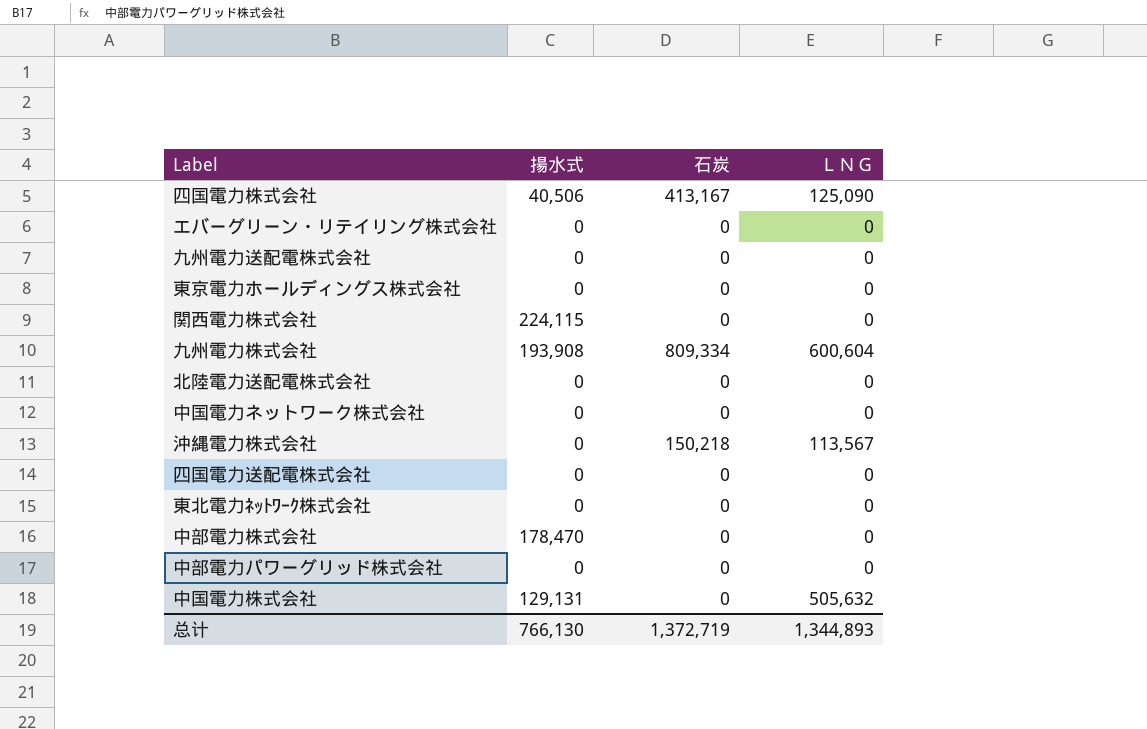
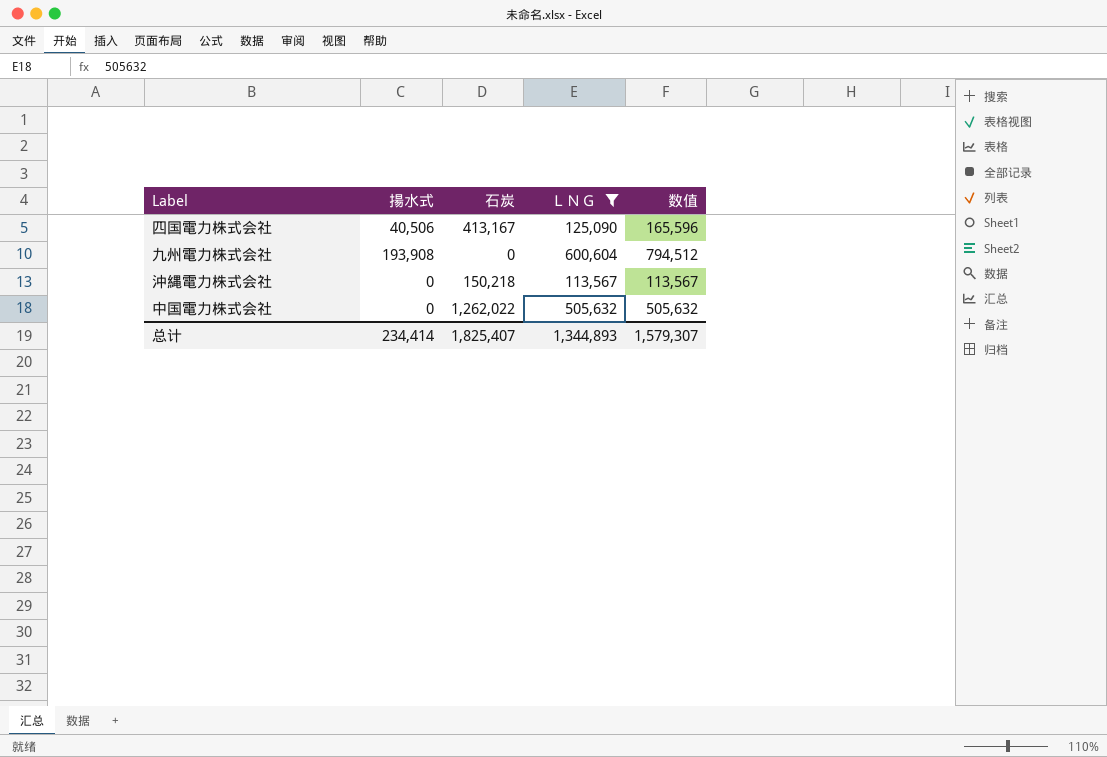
filter: none -> ＬＮＧ != 0
column 数值 | formula: none -> [揚水式] + [ＬＮＧ]
九州電力株式会社 | 石炭: 809,334 -> 0
中国電力株式会社 | 揚水式: 129,131 -> 0
中国電力株式会社 | 石炭: 0 -> 1,262,022
总计 | 揚水式: 766,130 -> 234,414
总计 | 石炭: 1,372,719 -> 1,825,407

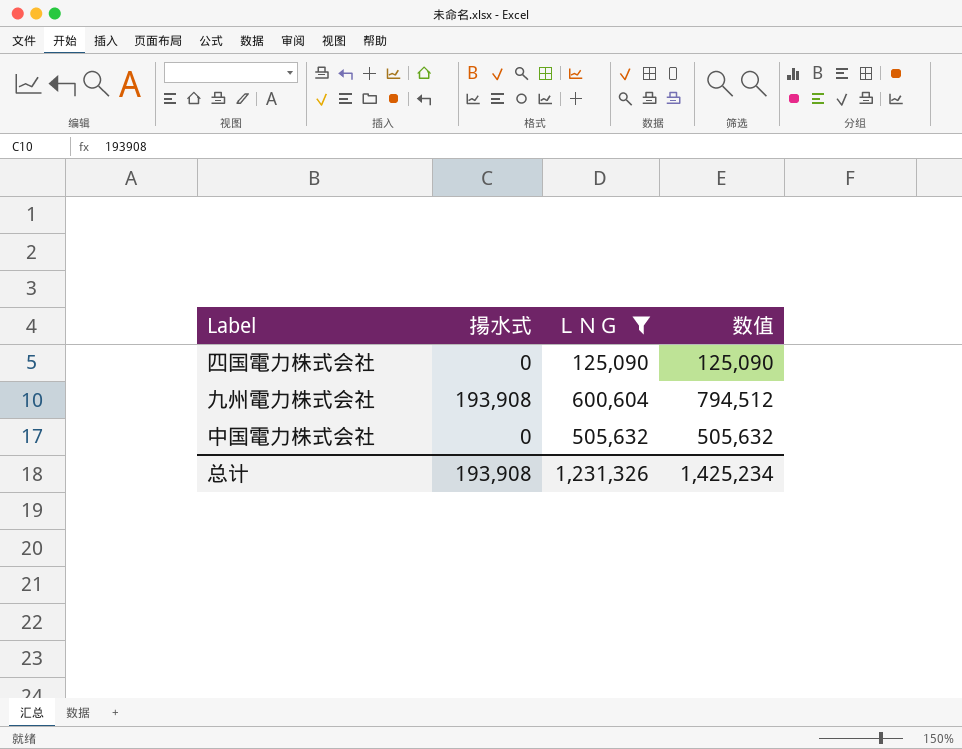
column 石炭 | position: 3 -> none
row 沖縄電力株式会社: 0 | 150,218 | 113,567 | 113,567 -> none
四国電力株式会社 | 揚水式: 40,506 -> 0
四国電力株式会社 | 数值: 165,596 -> 125,090
总计 | 揚水式: 234,414 -> 193,908
总计 | ＬＮＧ: 1,344,893 -> 1,231,326
总计 | 数值: 1,579,307 -> 1,425,234

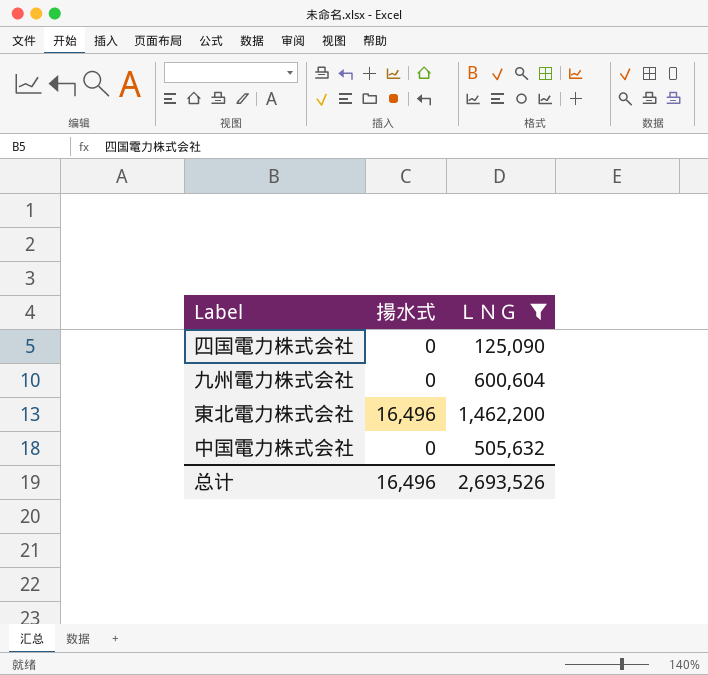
column 数值 | formula: [揚水式] + [ＬＮＧ] -> none
九州電力株式会社 | 揚水式: 193,908 -> 0
row 東北電力株式会社: none -> 16,496 | 1,462,200
总计 | 揚水式: 193,908 -> 16,496
总计 | ＬＮＧ: 1,231,326 -> 2,693,526

